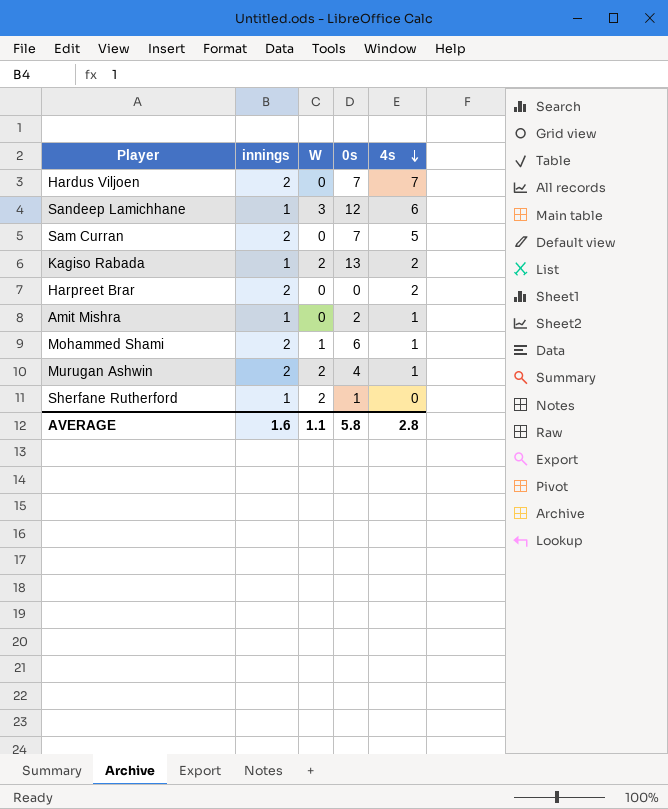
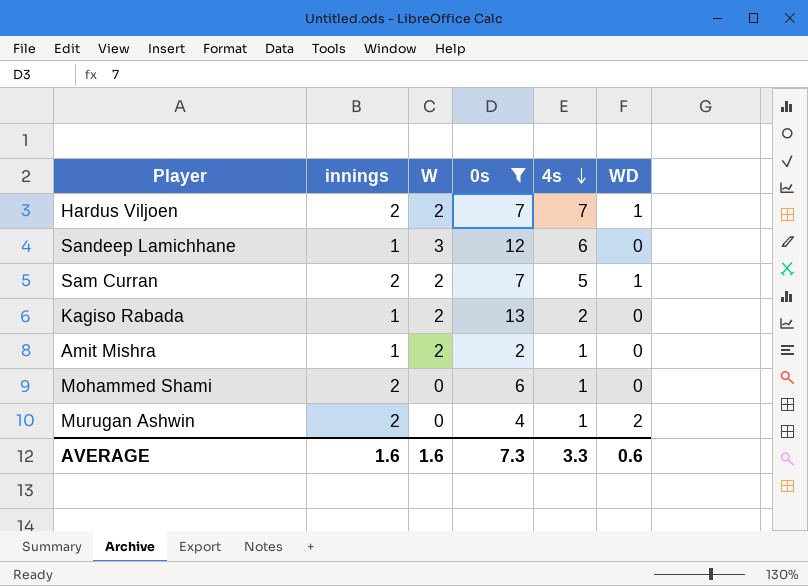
filter: none -> 0s >= 2
column WD | position: none -> 6
Hardus Viljoen | W: 0 -> 2
Sam Curran | W: 0 -> 2
Amit Mishra | W: 0 -> 2
Mohammed Shami | W: 1 -> 0
Murugan Ashwin | W: 2 -> 0
AVERAGE | W: 1.1 -> 1.6
AVERAGE | 0s: 5.8 -> 7.3
AVERAGE | 4s: 2.8 -> 3.3

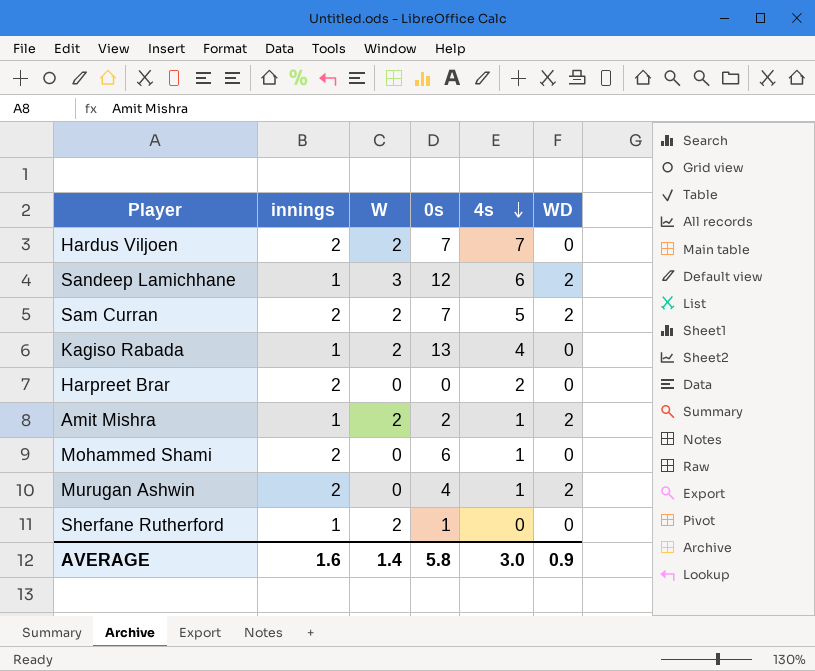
filter: 0s >= 2 -> none
Hardus Viljoen | WD: 1 -> 0
Sandeep Lamichhane | WD: 0 -> 2
Sam Curran | WD: 1 -> 2
Kagiso Rabada | 4s: 2 -> 4
Amit Mishra | WD: 0 -> 2
AVERAGE | W: 1.6 -> 1.4
AVERAGE | 0s: 7.3 -> 5.8
AVERAGE | 4s: 3.3 -> 3.0
AVERAGE | WD: 0.6 -> 0.9

